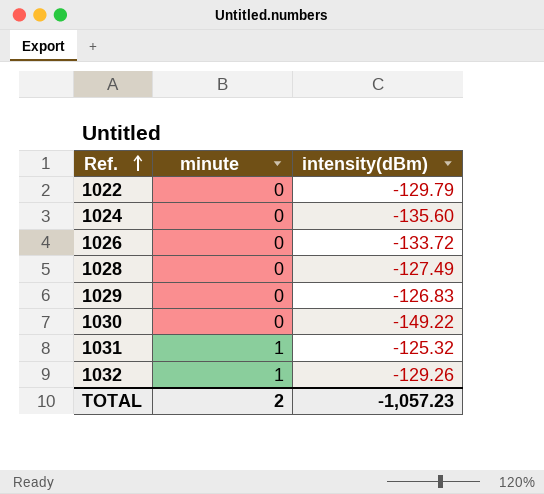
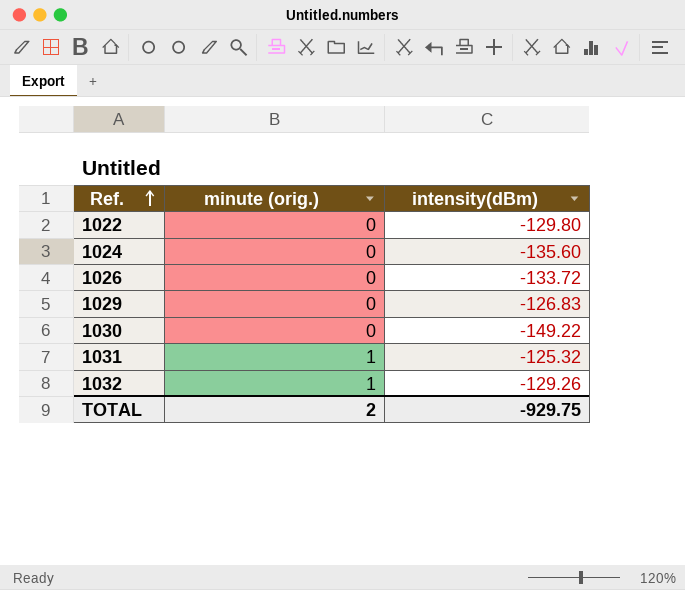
column name: minute -> minute (orig.)
row 1028: 0 | -127.49 -> none
1022 | intensity(dBm): -129.79 -> -129.80
TOTAL | intensity(dBm): -1,057.23 -> -929.75

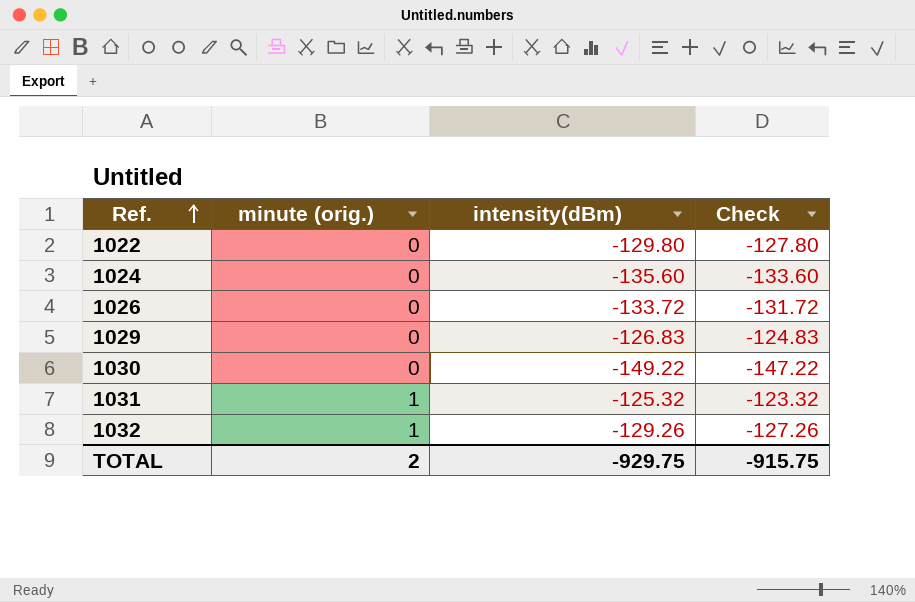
column Check | formula: none -> [intensity(dBm)] + 2

